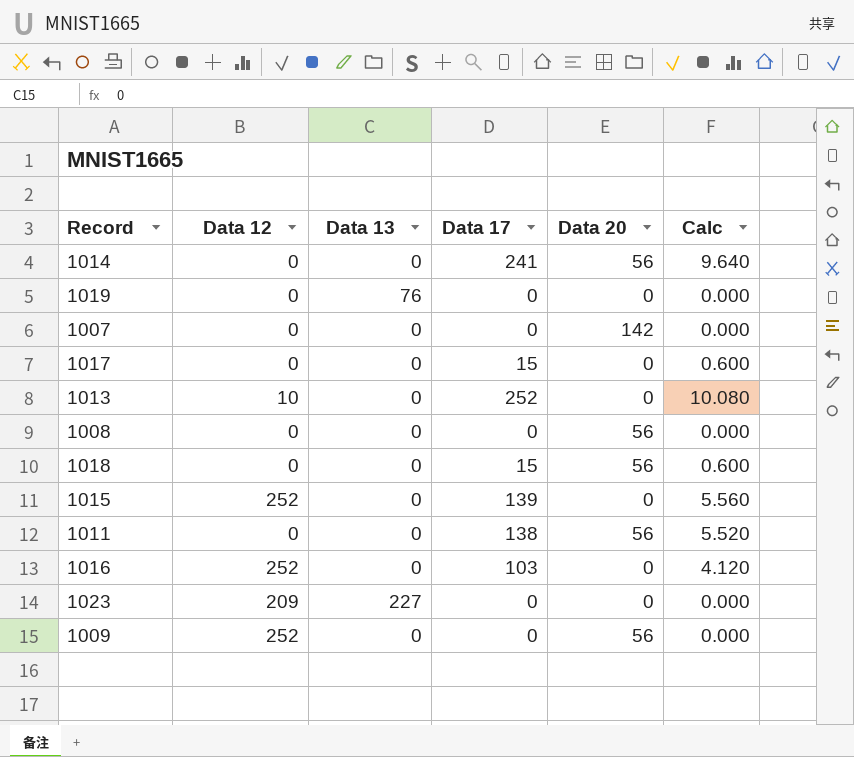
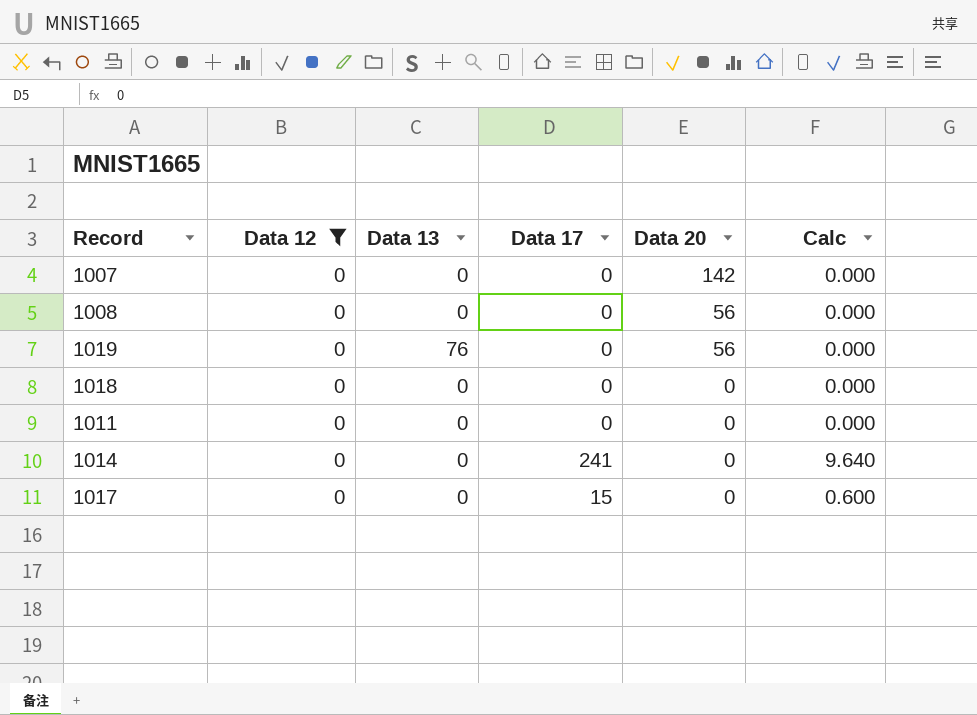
filter: none -> Data 12 = 0
row order: none -> Data 20 descending
1019 | Data 20: 0 -> 56
1018 | Data 17: 15 -> 0
1018 | Data 20: 56 -> 0
1018 | Calc: 0.600 -> 0.000
1011 | Data 17: 138 -> 0
1011 | Data 20: 56 -> 0
1011 | Calc: 5.520 -> 0.000
1014 | Data 20: 56 -> 0

